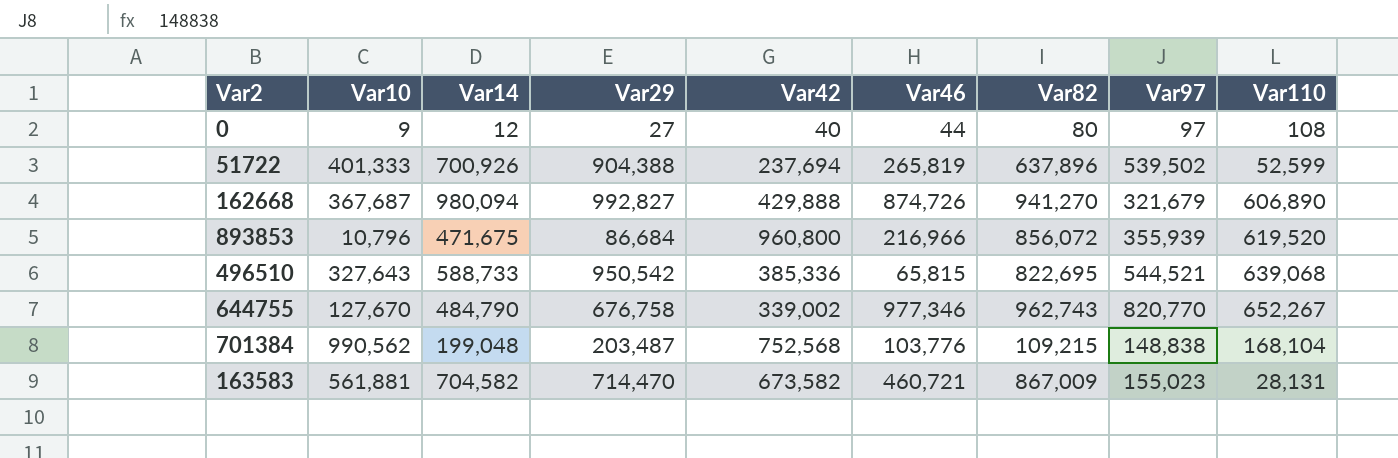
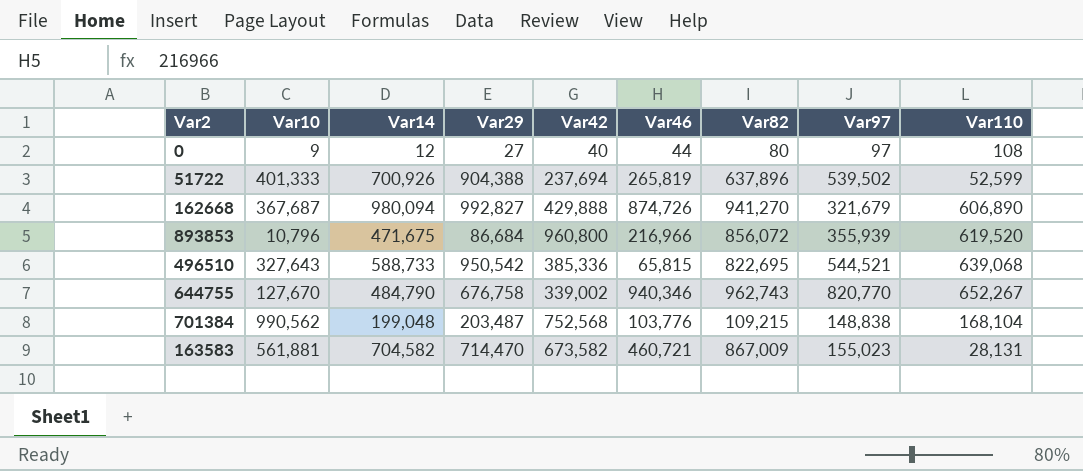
644755 | Var46: 977,346 -> 940,346

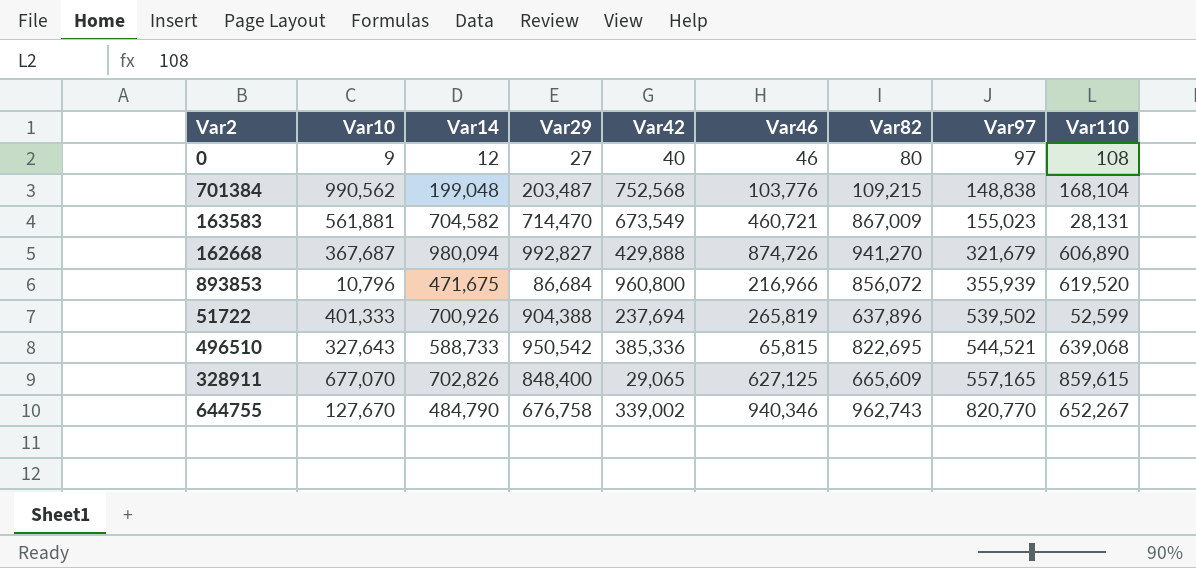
row order: none -> Var97 ascending
0 | Var46: 44 -> 46
163583 | Var42: 673,582 -> 673,549
row 328911: none -> 677,070 | 702,826 | 848,400 | 29,065 | 627,125 | 665,609 | 557,165 | 859,615

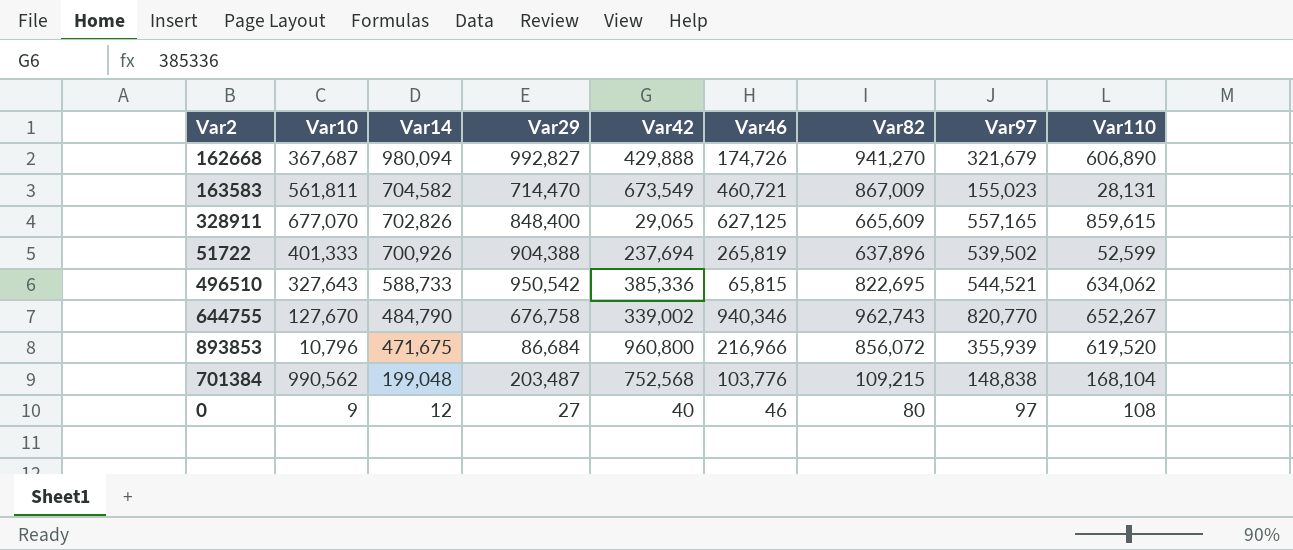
row order: Var97 ascending -> Var14 descending
162668 | Var46: 874,726 -> 174,726
163583 | Var10: 561,881 -> 561,811
496510 | Var110: 639,068 -> 634,062

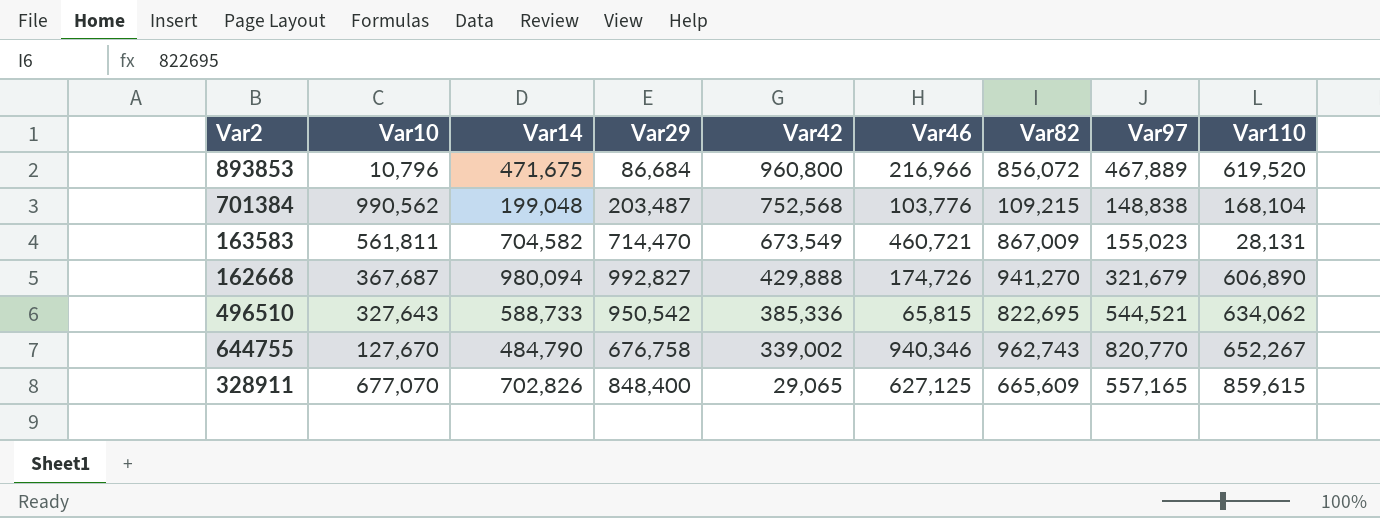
row order: Var14 descending -> Var42 descending
row 51722: 401,333 | 700,926 | 904,388 | 237,694 | 265,819 | 637,896 | 539,502 | 52,599 -> none
row 0: 9 | 12 | 27 | 40 | 46 | 80 | 97 | 108 -> none
893853 | Var97: 355,939 -> 467,889

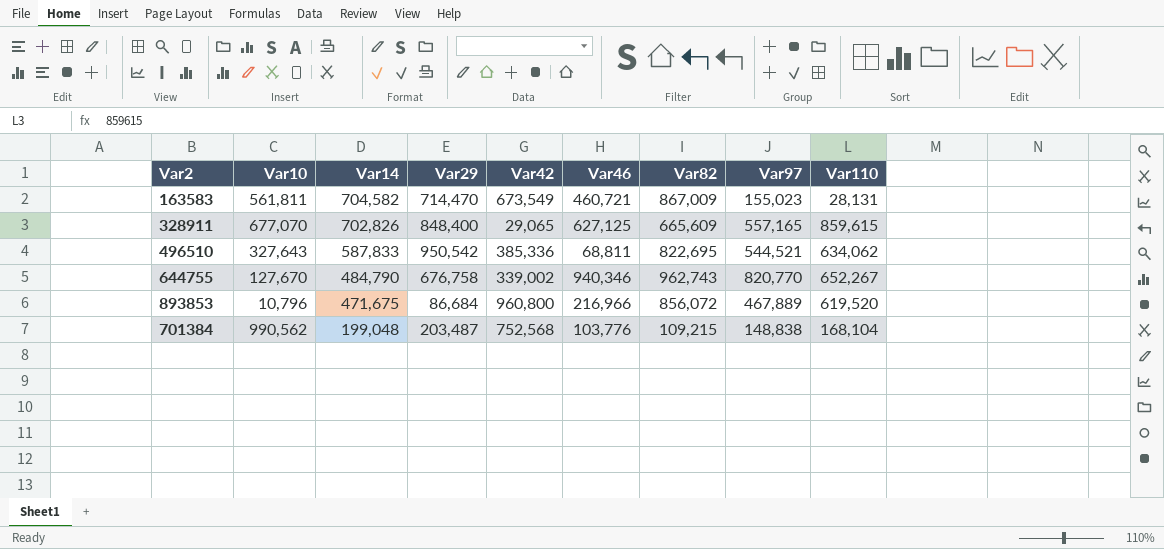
row order: Var42 descending -> Var14 descending
row 162668: 367,687 | 980,094 | 992,827 | 429,888 | 174,726 | 941,270 | 321,679 | 606,890 -> none
496510 | Var14: 588,733 -> 587,833
496510 | Var46: 65,815 -> 68,811

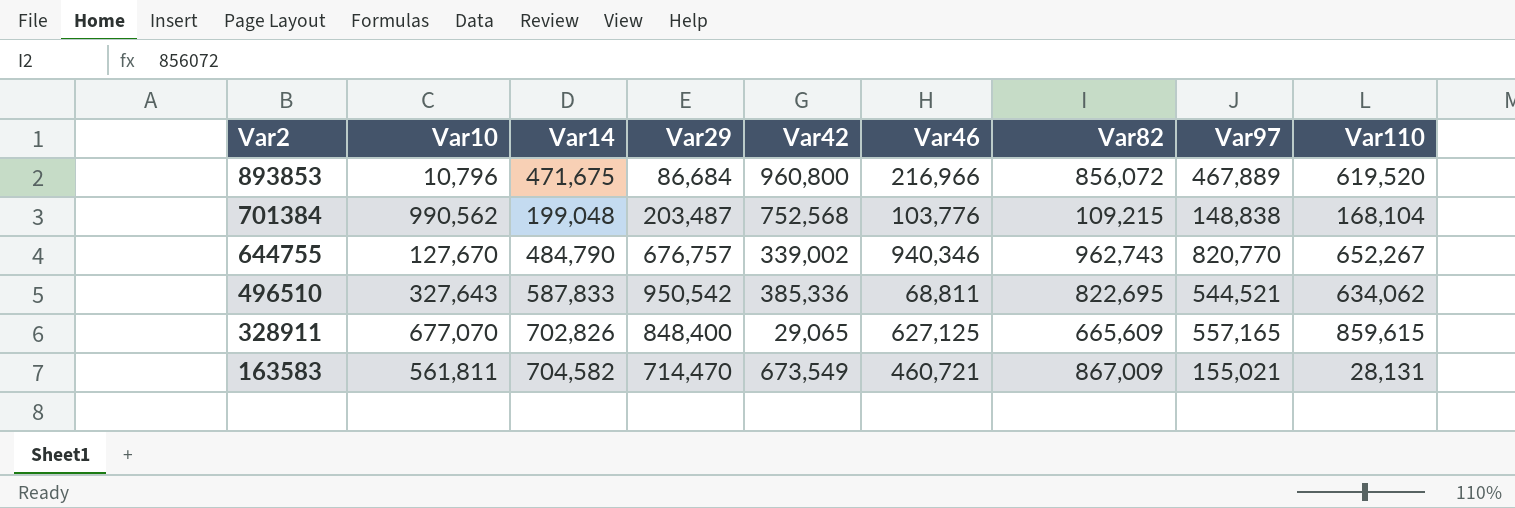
row order: Var14 descending -> Var2 descending
644755 | Var29: 676,758 -> 676,757
163583 | Var97: 155,023 -> 155,021

